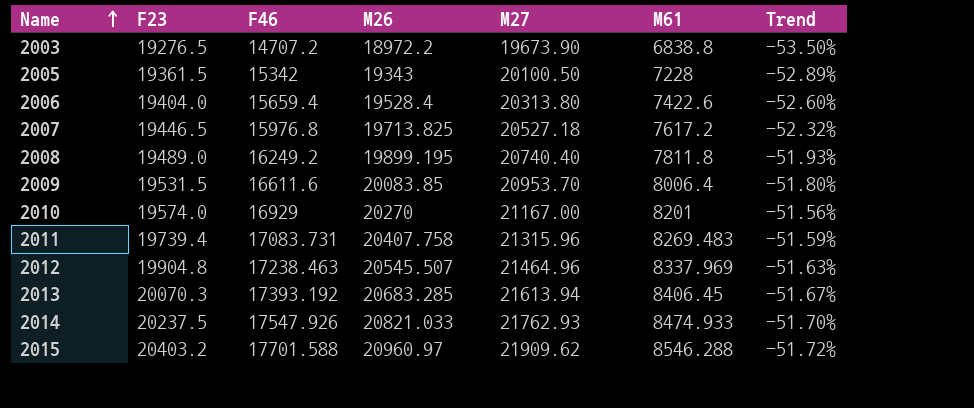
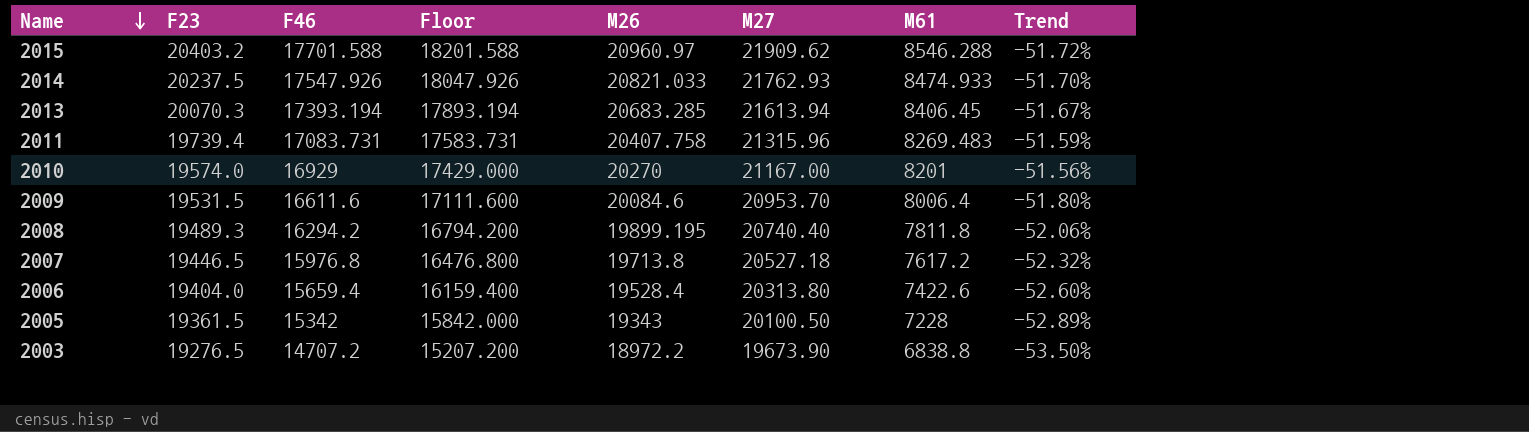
row order: Name ascending -> Name descending
column Floor | formula: none -> [F46] + 500
row 2012: 19904.8 | 17238.463 | 20545.507 | 21464.96 | 8337.969 | -51.63% -> none
2013 | F46: 17393.192 -> 17393.194
2009 | M26: 20083.85 -> 20084.6
2008 | F23: 19489.0 -> 19489.3
2008 | F46: 16249.2 -> 16294.2
2008 | Trend: -51.93% -> -52.06%
2007 | M26: 19713.825 -> 19713.8

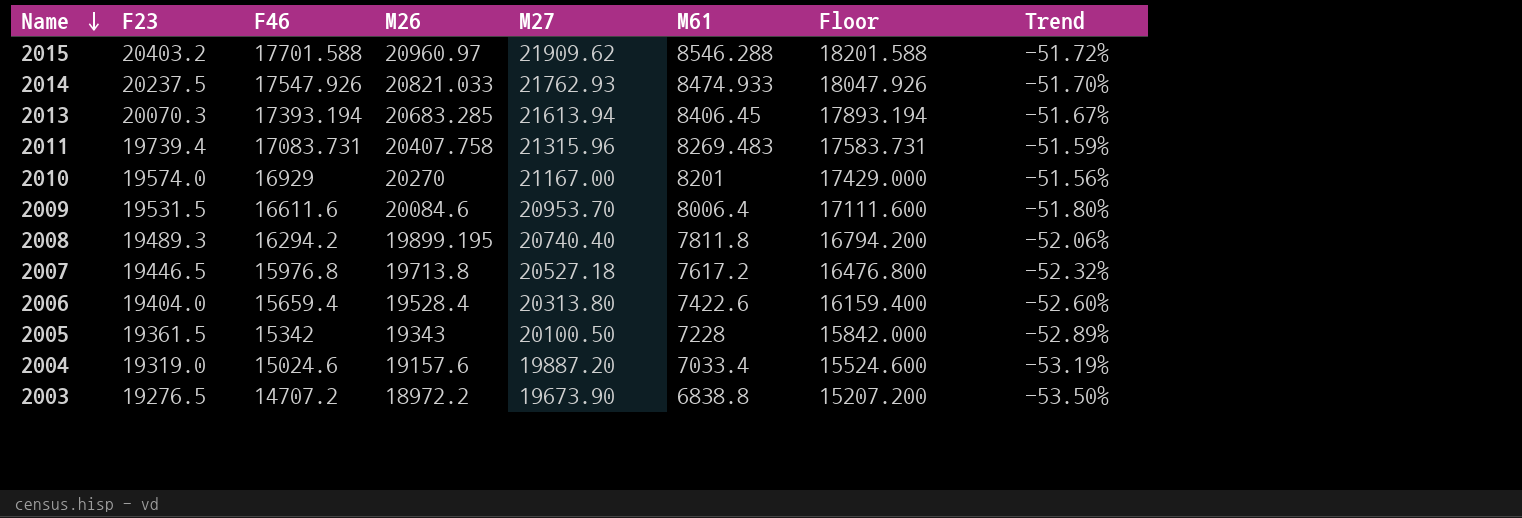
column Floor | position: 4 -> 7
row 2004: none -> 19319.0 | 15024.6 | 19157.6 | 19887.20 | 7033.4 | 15524.600 | -53.19%

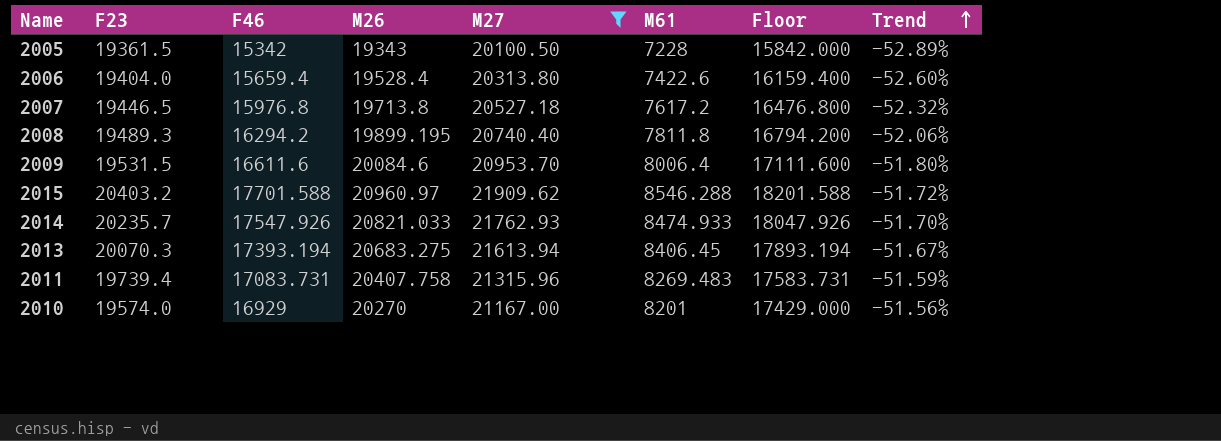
filter: none -> M27 >= 20100.50
row order: Name descending -> Trend ascending
2014 | F23: 20237.5 -> 20235.7
2013 | M26: 20683.285 -> 20683.275

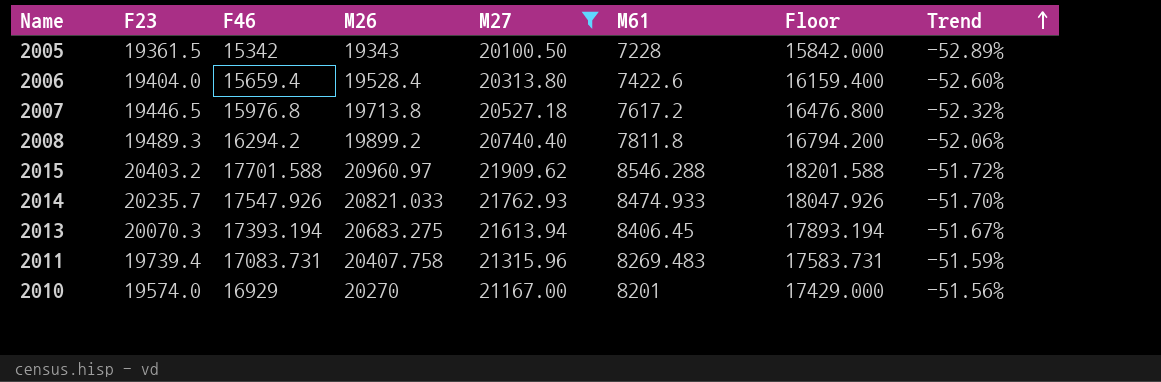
row 2009: 19531.5 | 16611.6 | 20084.6 | 20953.70 | 8006.4 | 17111.600 | -51.80% -> none
2008 | M26: 19899.195 -> 19899.2

